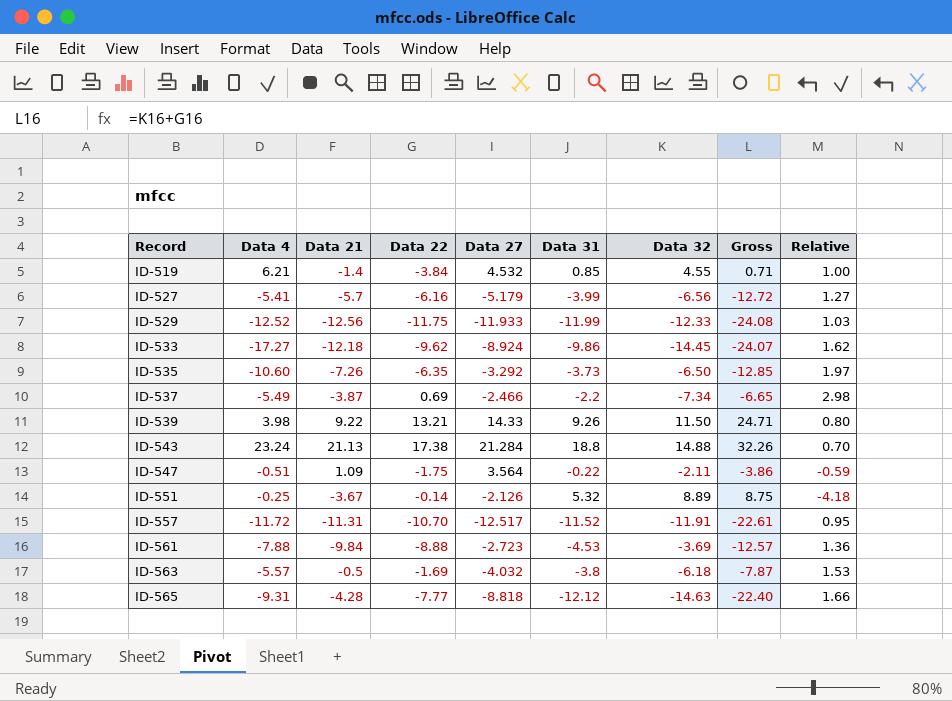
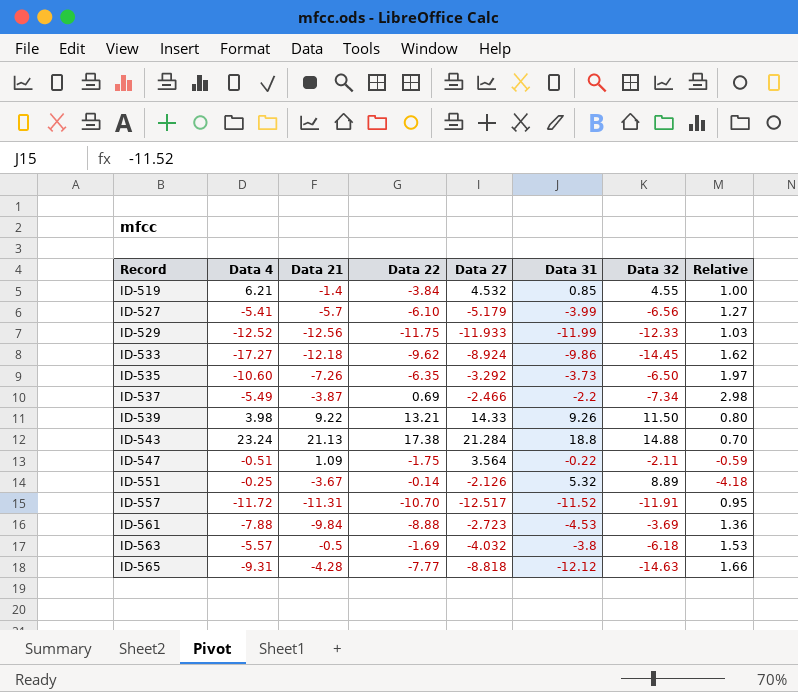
column Gross | formula: [Data 22] + [Data 32] -> none
ID-527 | Data 22: -6.16 -> -6.10

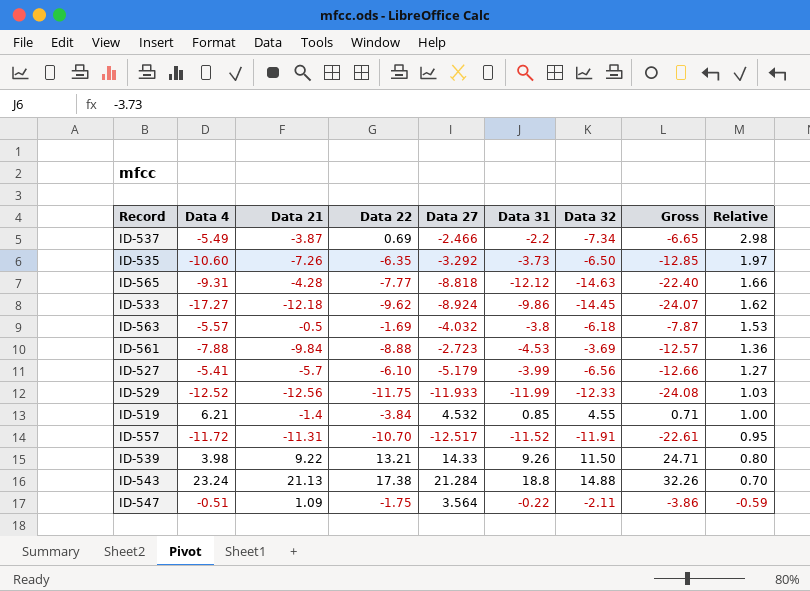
row order: Record ascending -> Relative descending
column Gross | formula: none -> [Data 22] + [Data 32]
row ID-551: -0.25 | -3.67 | -0.14 | -2.126 | 5.32 | 8.89 | -4.18 -> none

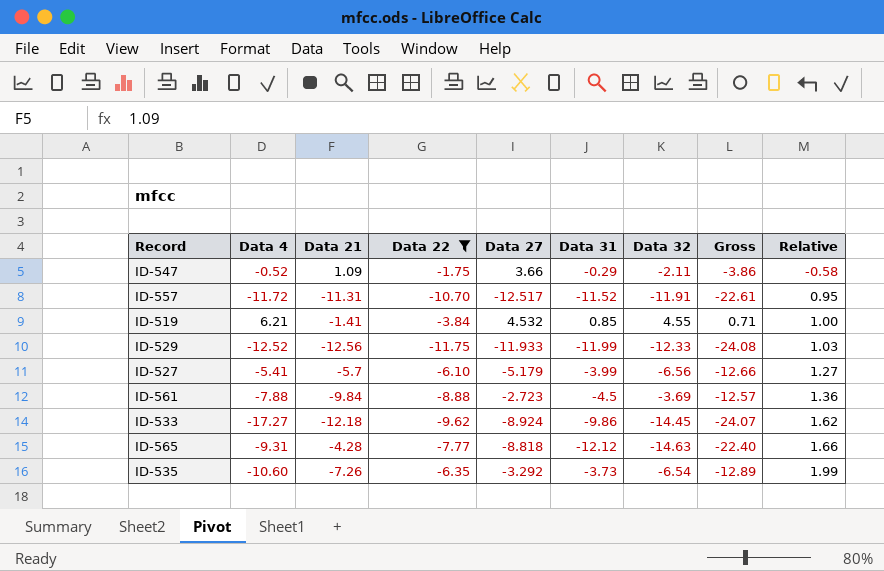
filter: none -> Data 22 <= -1.75
row order: Relative descending -> Relative ascending
ID-547 | Data 4: -0.51 -> -0.52
ID-547 | Data 27: 3.564 -> 3.66
ID-547 | Data 31: -0.22 -> -0.29
ID-547 | Relative: -0.59 -> -0.58
ID-519 | Data 21: -1.4 -> -1.41
ID-561 | Data 31: -4.53 -> -4.5
ID-535 | Data 32: -6.50 -> -6.54
ID-535 | Gross: -12.85 -> -12.89
ID-535 | Relative: 1.97 -> 1.99

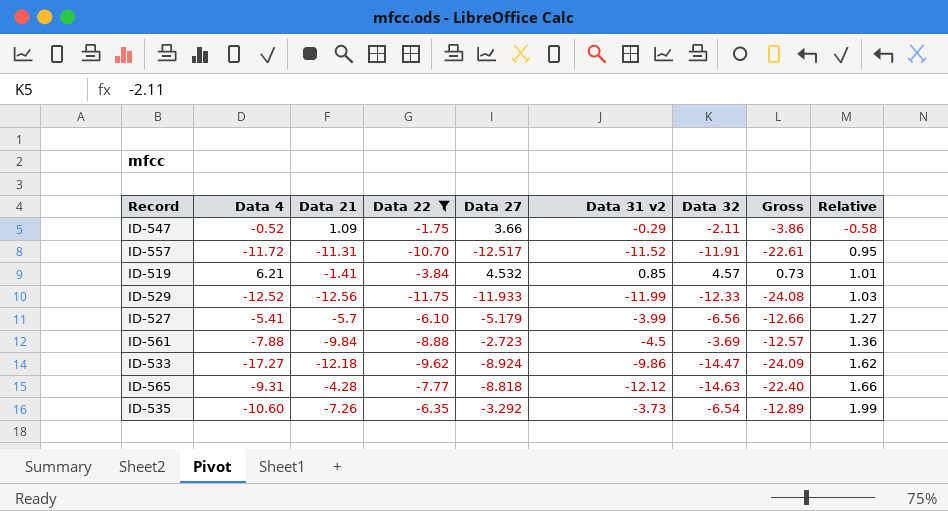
column name: Data 31 -> Data 31 v2
ID-519 | Data 32: 4.55 -> 4.57
ID-519 | Gross: 0.71 -> 0.73
ID-519 | Relative: 1.00 -> 1.01
ID-533 | Data 32: -14.45 -> -14.47
ID-533 | Gross: -24.07 -> -24.09

